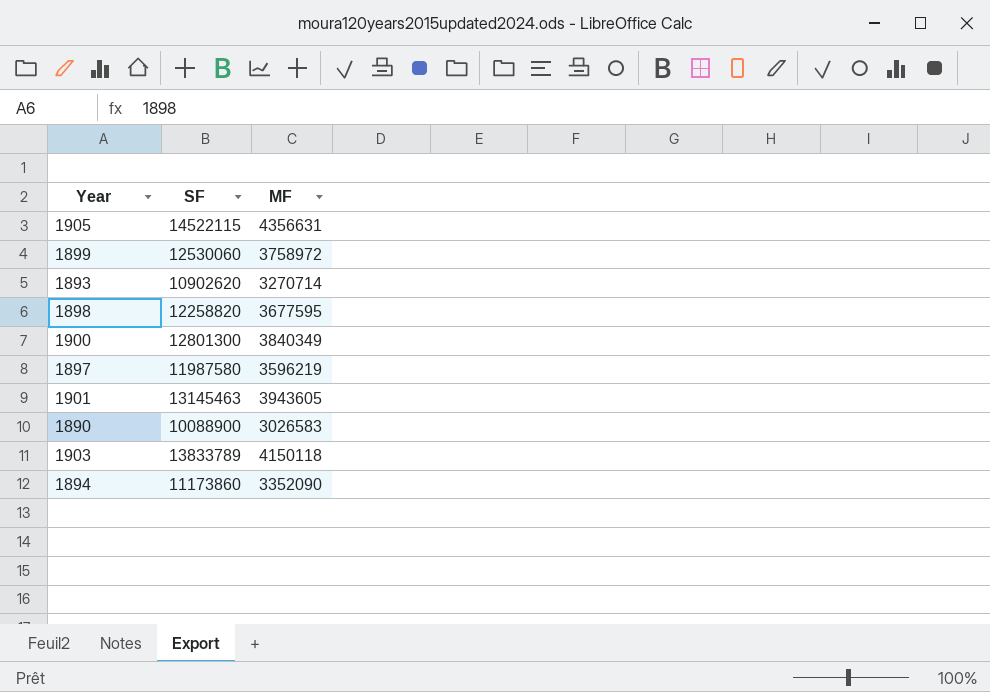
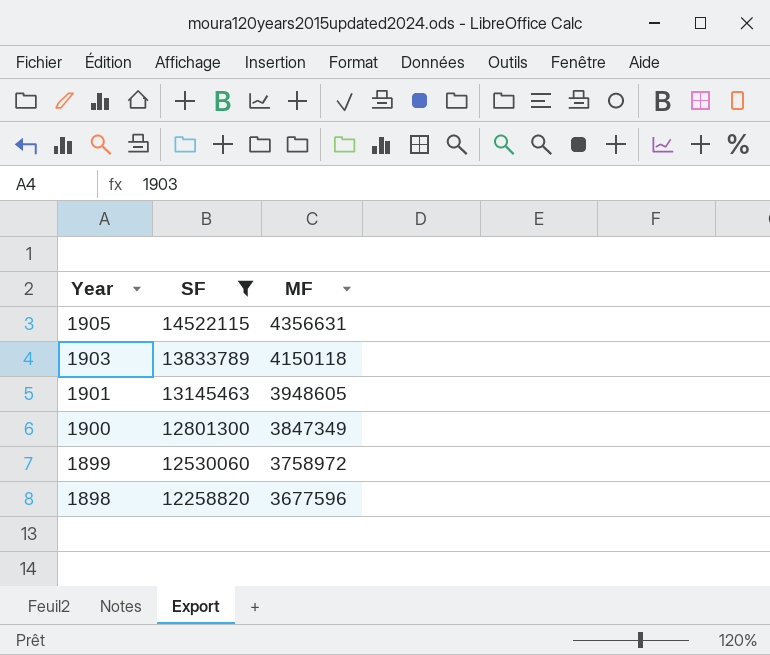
filter: none -> SF >= 12258820
row order: none -> Year descending
1901 | MF: 3943605 -> 3948605
1900 | MF: 3840349 -> 3847349
1898 | MF: 3677595 -> 3677596

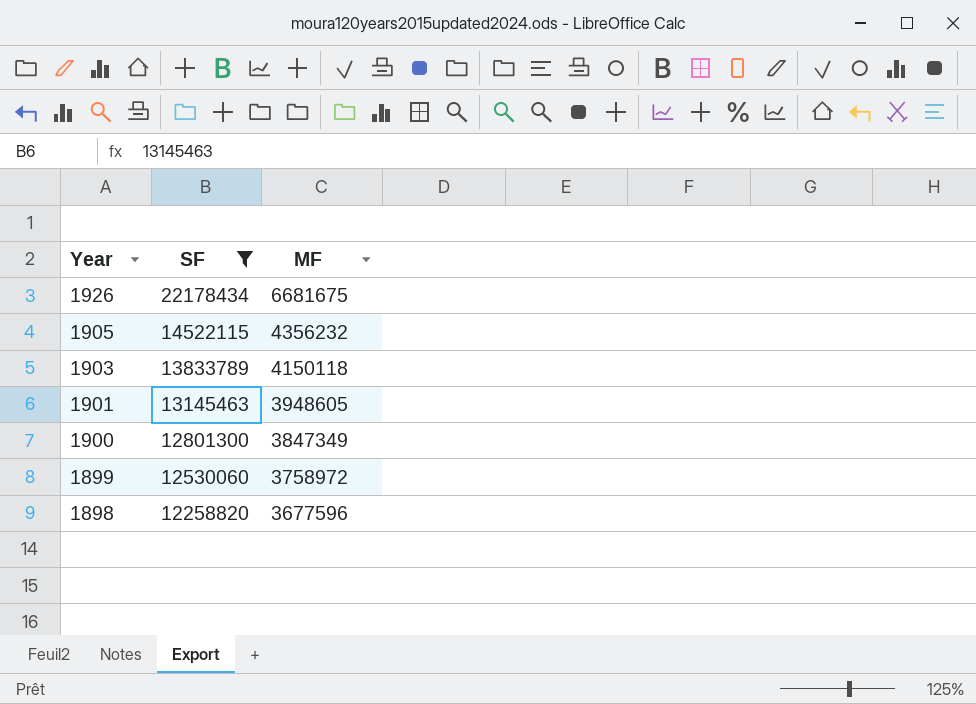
row 1926: none -> 22178434 | 6681675
1905 | MF: 4356631 -> 4356232

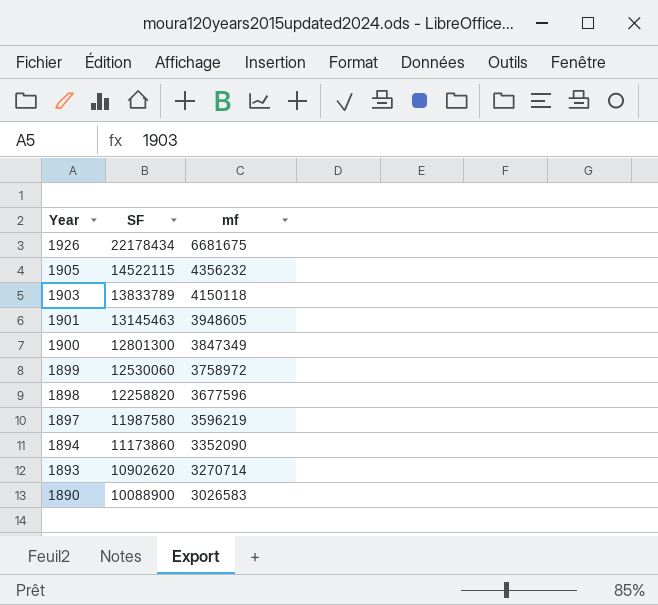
filter: SF >= 12258820 -> none
column name: MF -> mf

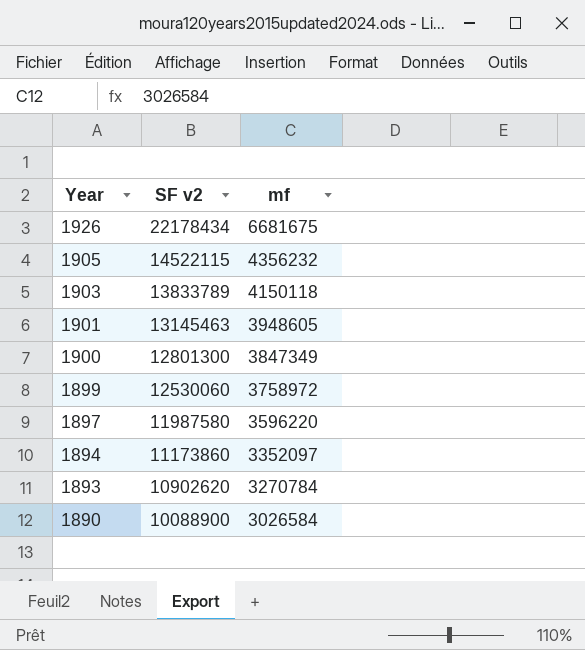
column name: SF -> SF v2
row 1898: 12258820 | 3677596 -> none
1897 | mf: 3596219 -> 3596220
1894 | mf: 3352090 -> 3352097
1893 | mf: 3270714 -> 3270784
1890 | mf: 3026583 -> 3026584

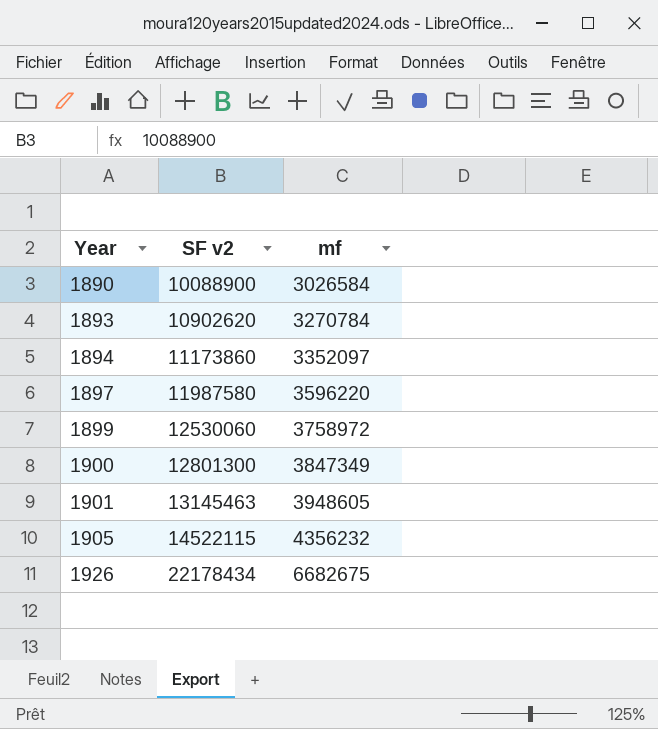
row order: Year descending -> Year ascending
row 1903: 13833789 | 4150118 -> none
1926 | mf: 6681675 -> 6682675

